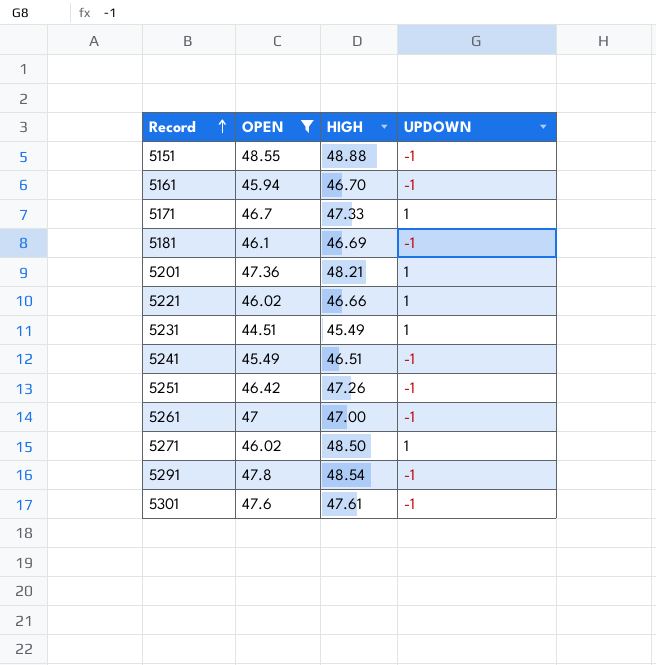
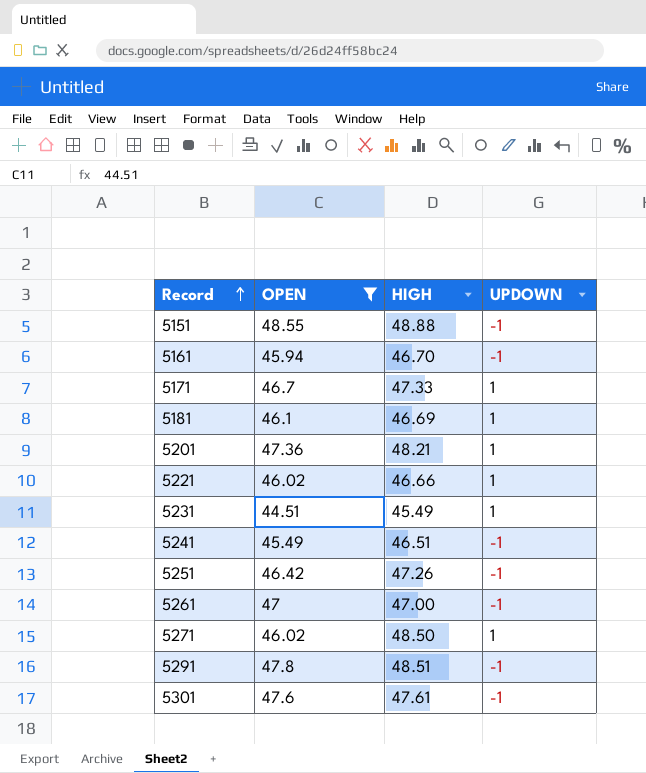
5181 | UPDOWN: -1 -> 1
5291 | HIGH: 48.54 -> 48.51

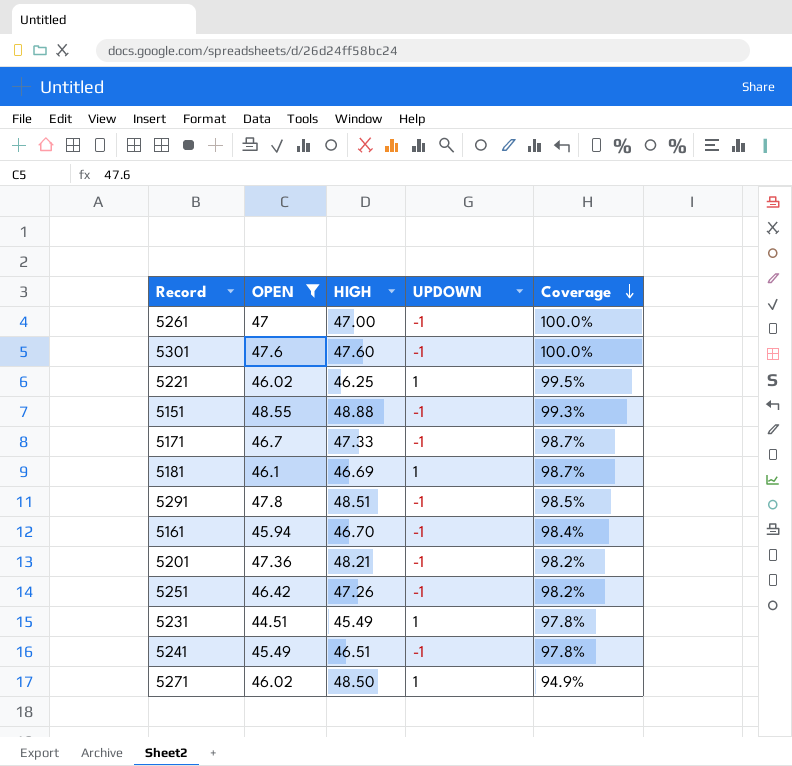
row order: Record ascending -> Coverage descending
column Coverage | formula: none -> [OPEN] / [HIGH]
5301 | HIGH: 47.61 -> 47.60
5221 | HIGH: 46.66 -> 46.25
5171 | UPDOWN: 1 -> -1
5201 | UPDOWN: 1 -> -1

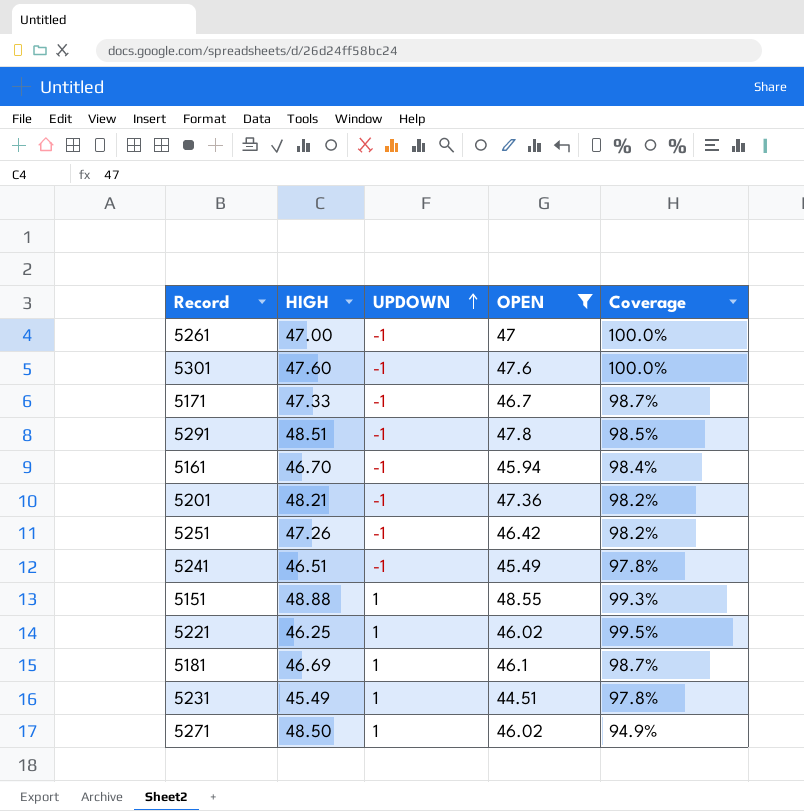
row order: Coverage descending -> UPDOWN ascending
column OPEN | position: 2 -> 4
5151 | UPDOWN: -1 -> 1

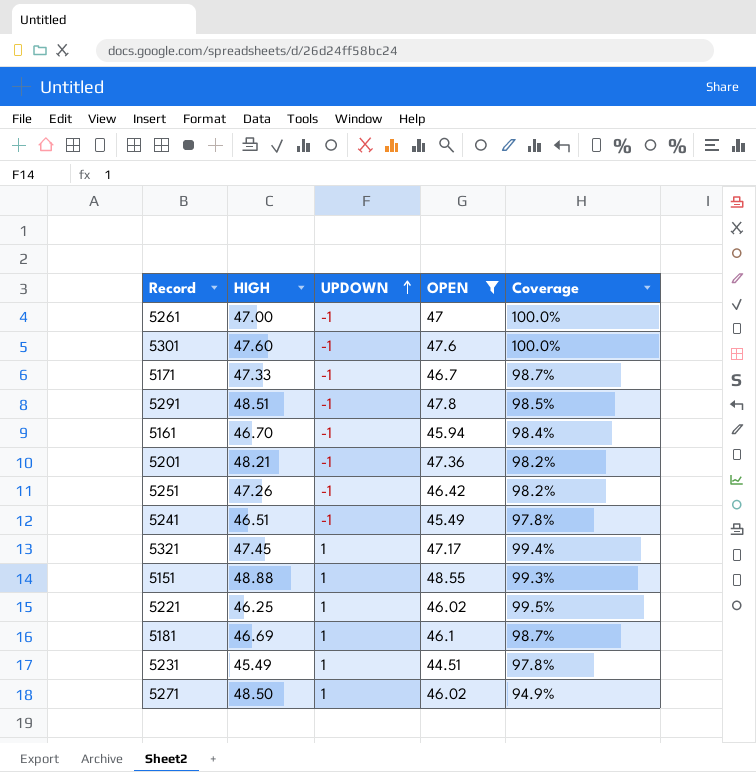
row 5321: none -> 47.45 | 1 | 47.17 | 99.4%

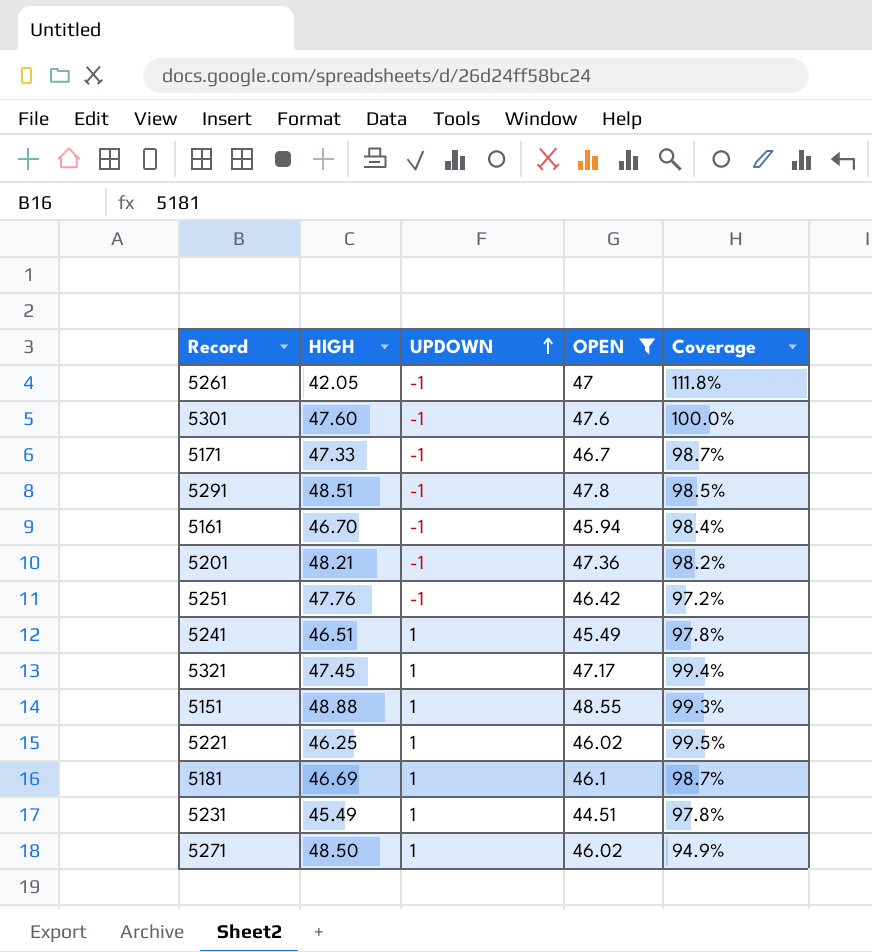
5261 | HIGH: 47.00 -> 42.05
5261 | Coverage: 100.0% -> 111.8%
5251 | HIGH: 47.26 -> 47.76
5251 | Coverage: 98.2% -> 97.2%
5241 | UPDOWN: -1 -> 1

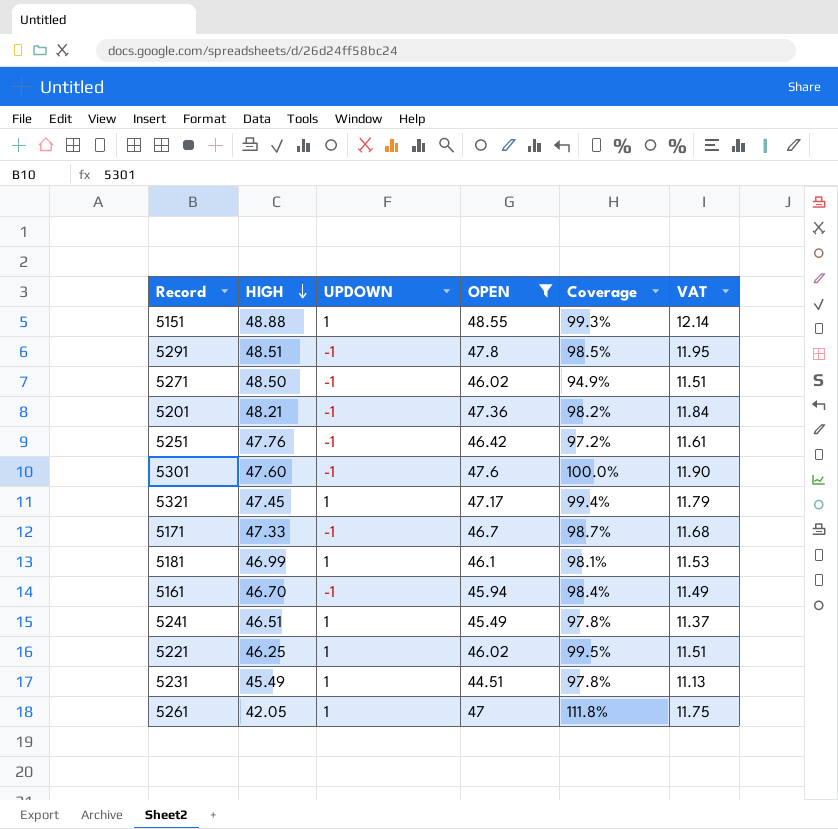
row order: UPDOWN ascending -> HIGH descending
column VAT | formula: none -> [OPEN] * 0.25
5271 | UPDOWN: 1 -> -1
5181 | HIGH: 46.69 -> 46.99
5181 | Coverage: 98.7% -> 98.1%
5261 | UPDOWN: -1 -> 1

